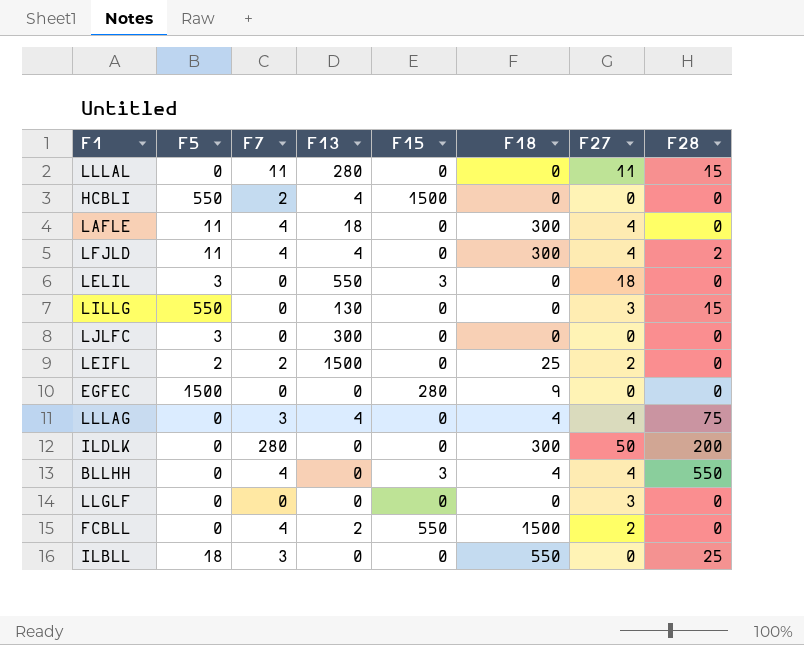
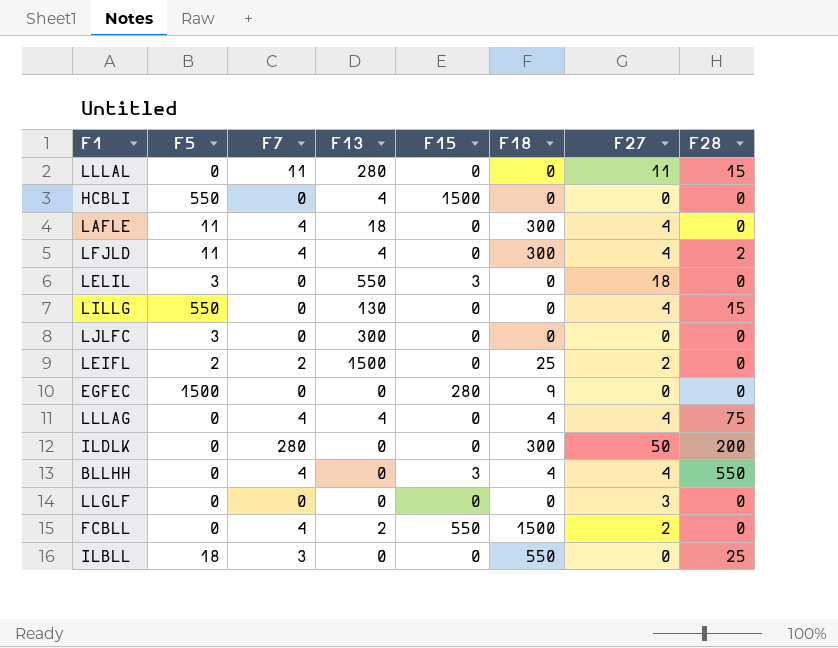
HCBLI | F7: 2 -> 0
LILLG | F27: 3 -> 4
LLLAG | F7: 3 -> 4

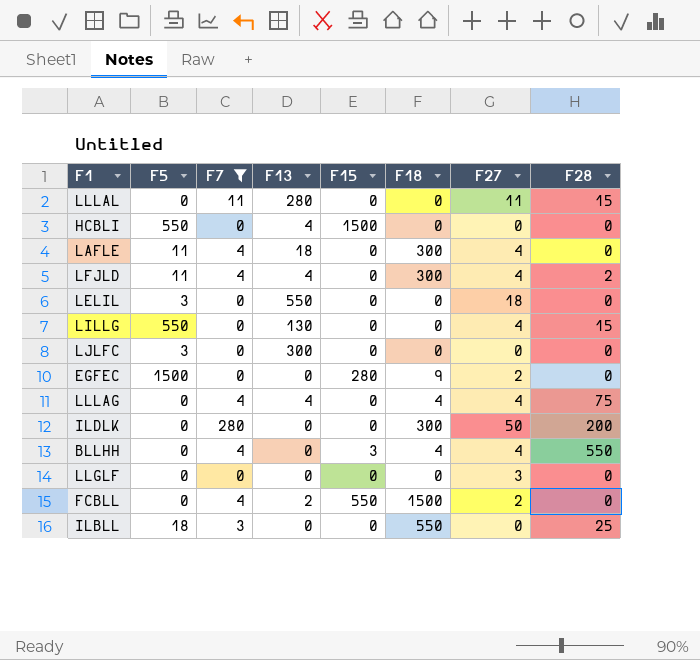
filter: none -> F7 != 2
LELIL | F15: 3 -> 0
EGFEC | F27: 0 -> 2

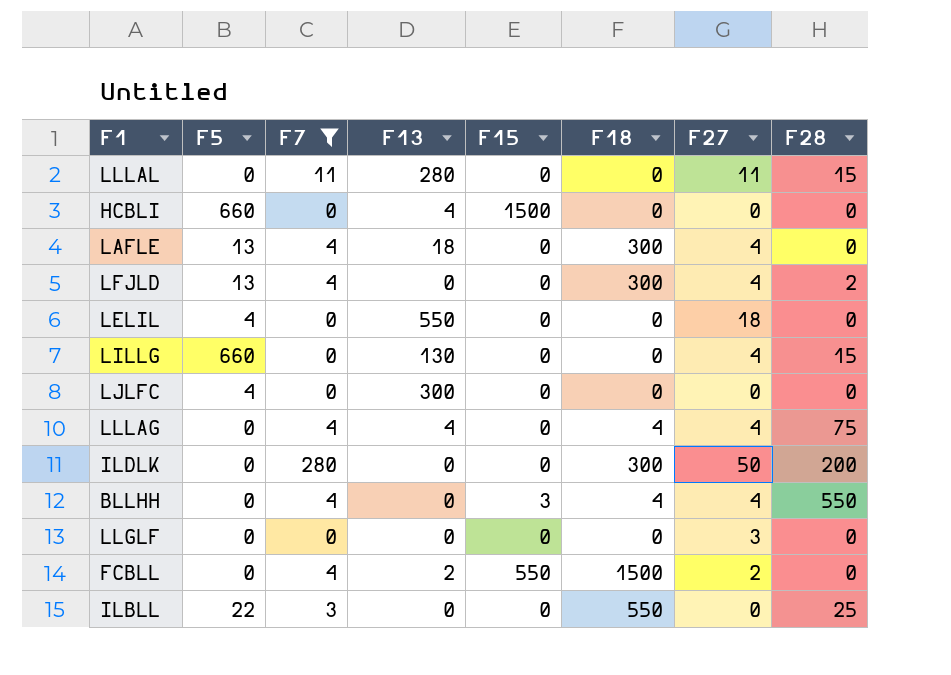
row EGFEC: 1500 | 0 | 0 | 280 | 9 | 2 | 0 -> none
HCBLI | F5: 550 -> 660
LAFLE | F5: 11 -> 13
LFJLD | F5: 11 -> 13
LFJLD | F13: 4 -> 0
LELIL | F5: 3 -> 4
LILLG | F5: 550 -> 660
LJLFC | F5: 3 -> 4
ILBLL | F5: 18 -> 22

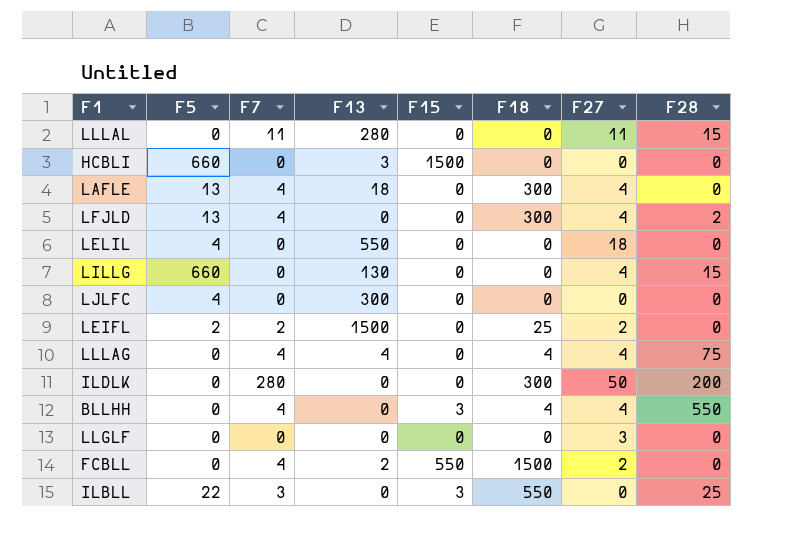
filter: F7 != 2 -> none
HCBLI | F13: 4 -> 3
ILBLL | F15: 0 -> 3

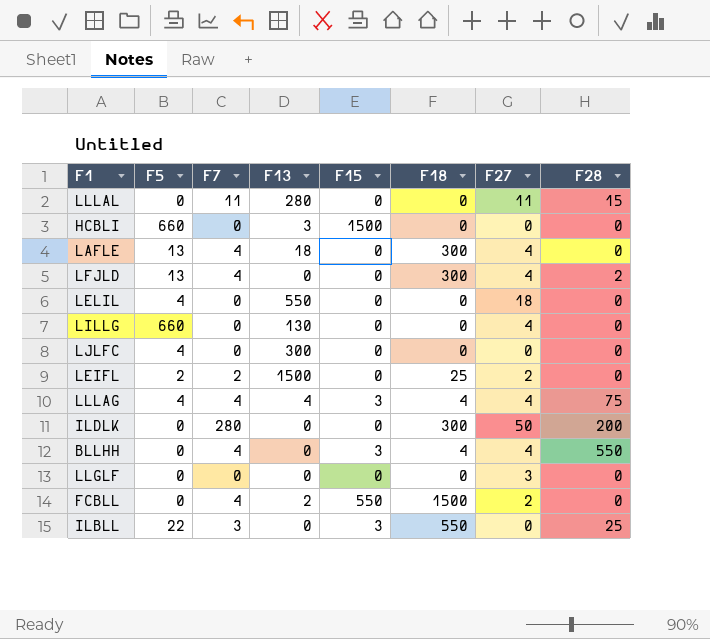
LILLG | F28: 15 -> 0
LLLAG | F5: 0 -> 4
LLLAG | F15: 0 -> 3

